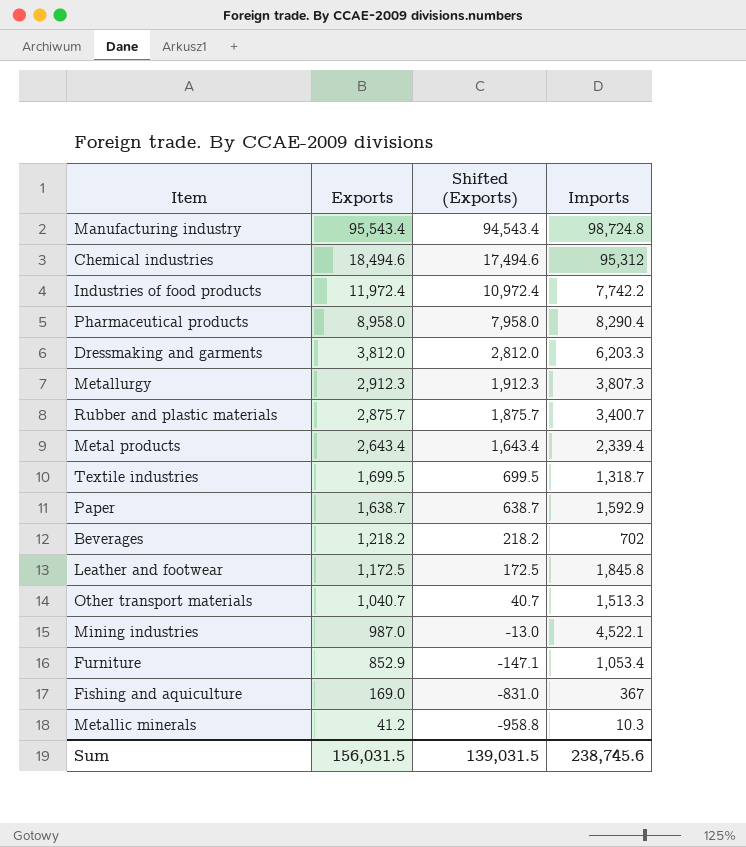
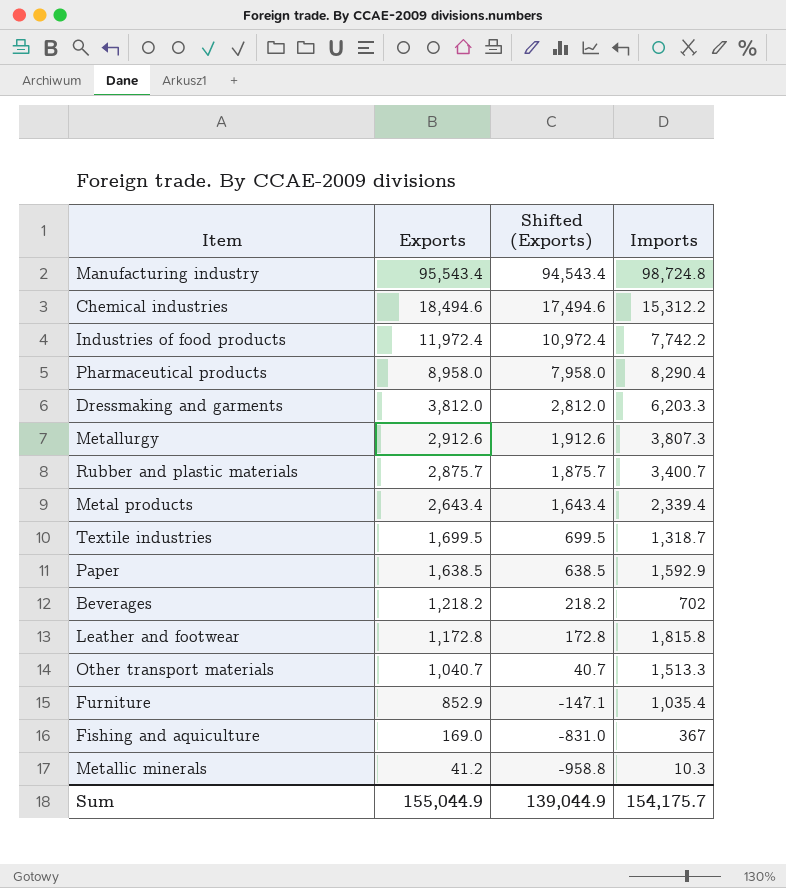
row Mining industries: 987.0 | -13.0 | 4,522.1 -> none
Chemical industries | Imports: 95,312 -> 15,312.2
Metallurgy | Exports: 2,912.3 -> 2,912.6
Metallurgy | Shifted (Exports): 1,912.3 -> 1,912.6
Paper | Exports: 1,638.7 -> 1,638.5
Paper | Shifted (Exports): 638.7 -> 638.5
Leather and footwear | Exports: 1,172.5 -> 1,172.8
Leather and footwear | Shifted (Exports): 172.5 -> 172.8
Leather and footwear | Imports: 1,845.8 -> 1,815.8
Furniture | Imports: 1,053.4 -> 1,035.4
Sum | Exports: 156,031.5 -> 155,044.9
Sum | Shifted (Exports): 139,031.5 -> 139,044.9
Sum | Imports: 238,745.6 -> 154,175.7

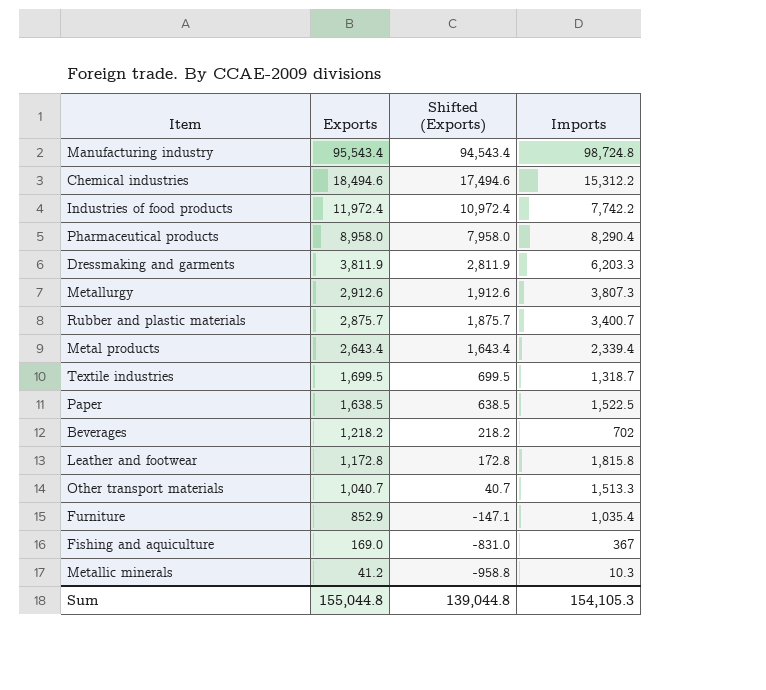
Dressmaking and garments | Exports: 3,812.0 -> 3,811.9
Dressmaking and garments | Shifted (Exports): 2,812.0 -> 2,811.9
Paper | Imports: 1,592.9 -> 1,522.5
Sum | Exports: 155,044.9 -> 155,044.8
Sum | Shifted (Exports): 139,044.9 -> 139,044.8
Sum | Imports: 154,175.7 -> 154,105.3

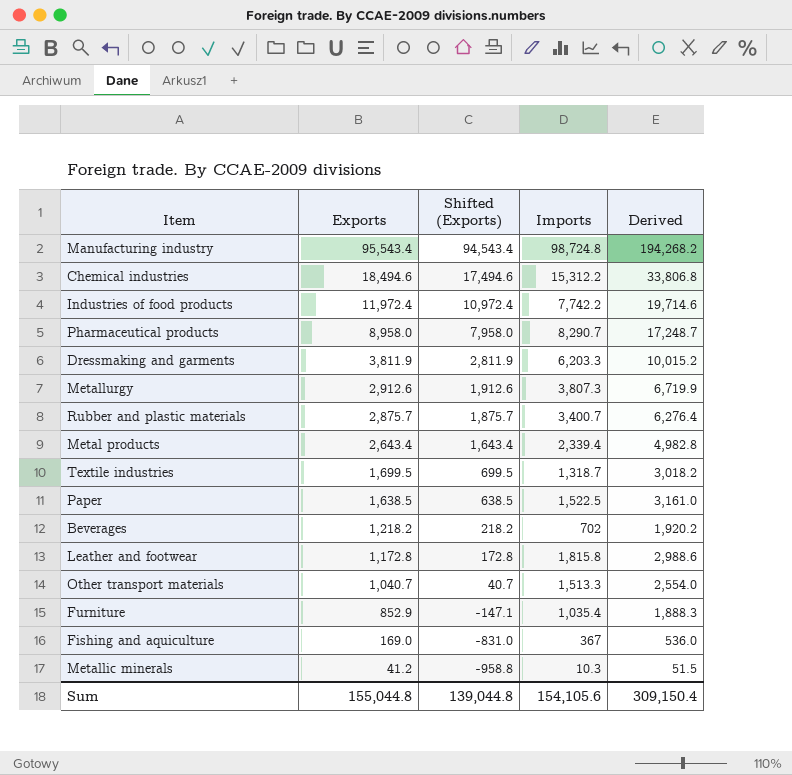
column Derived | formula: none -> [Exports] + [Imports]
Pharmaceutical products | Imports: 8,290.4 -> 8,290.7
Sum | Imports: 154,105.3 -> 154,105.6

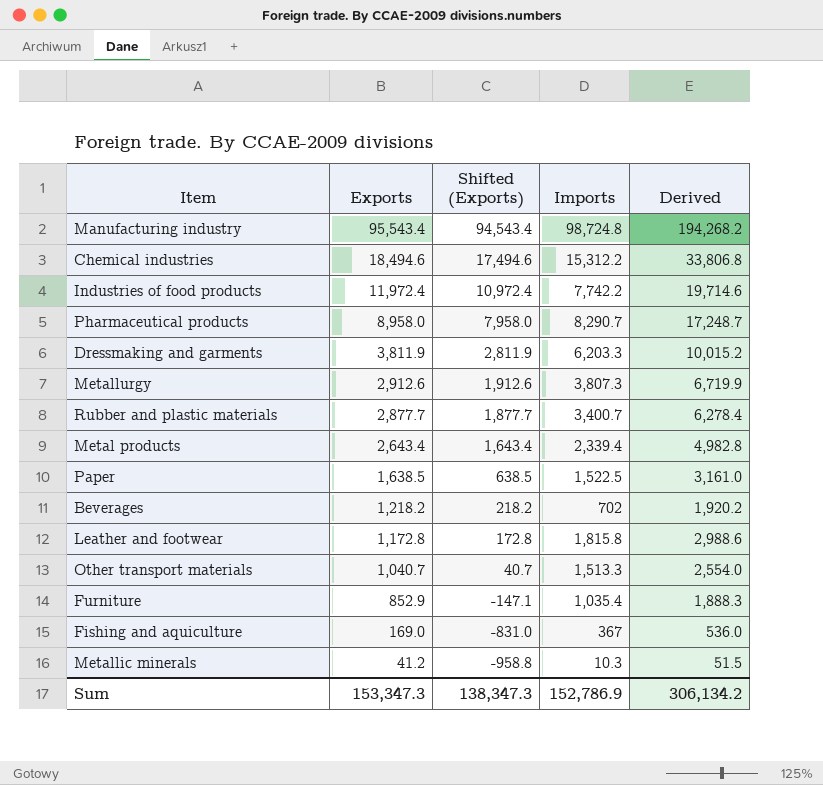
row Textile industries: 1,699.5 | 699.5 | 1,318.7 | 3,018.2 -> none
Rubber and plastic materials | Exports: 2,875.7 -> 2,877.7
Rubber and plastic materials | Shifted (Exports): 1,875.7 -> 1,877.7
Rubber and plastic materials | Derived: 6,276.4 -> 6,278.4
Sum | Exports: 155,044.8 -> 153,347.3
Sum | Shifted (Exports): 139,044.8 -> 138,347.3
Sum | Imports: 154,105.6 -> 152,786.9
Sum | Derived: 309,150.4 -> 306,134.2

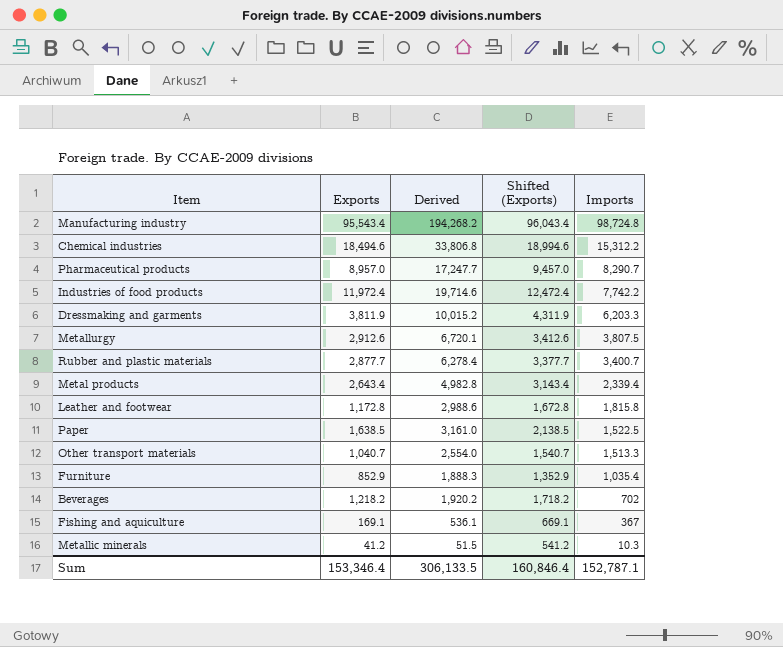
row order: Exports descending -> Imports descending
column Derived | position: 5 -> 3
column Shifted (Exports) | formula: [Exports] - 1000 -> [Exports] + 500
Pharmaceutical products | Exports: 8,958.0 -> 8,957.0
Pharmaceutical products | Derived: 17,248.7 -> 17,247.7
Metallurgy | Derived: 6,719.9 -> 6,720.1
Metallurgy | Imports: 3,807.3 -> 3,807.5
Fishing and aquiculture | Exports: 169.0 -> 169.1
Fishing and aquiculture | Derived: 536.0 -> 536.1
Sum | Exports: 153,347.3 -> 153,346.4
Sum | Derived: 306,134.2 -> 306,133.5
Sum | Shifted (Exports): 138,347.3 -> 160,846.4
Sum | Imports: 152,786.9 -> 152,787.1

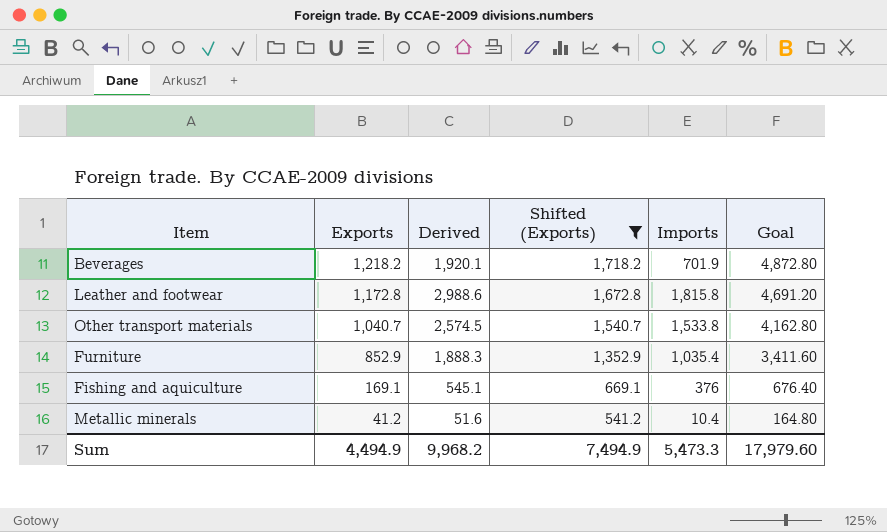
filter: none -> Shifted (Exports) <= 1,718.2
row order: Imports descending -> Exports descending
column Goal | formula: none -> [Exports] * 4
Beverages | Derived: 1,920.2 -> 1,920.1
Beverages | Imports: 702 -> 701.9
Other transport materials | Derived: 2,554.0 -> 2,574.5
Other transport materials | Imports: 1,513.3 -> 1,533.8
Fishing and aquiculture | Derived: 536.1 -> 545.1
Fishing and aquiculture | Imports: 367 -> 376
Metallic minerals | Derived: 51.5 -> 51.6
Metallic minerals | Imports: 10.3 -> 10.4
Sum | Exports: 153,346.4 -> 4,494.9
Sum | Derived: 306,133.5 -> 9,968.2
Sum | Shifted (Exports): 160,846.4 -> 7,494.9
Sum | Imports: 152,787.1 -> 5,473.3

